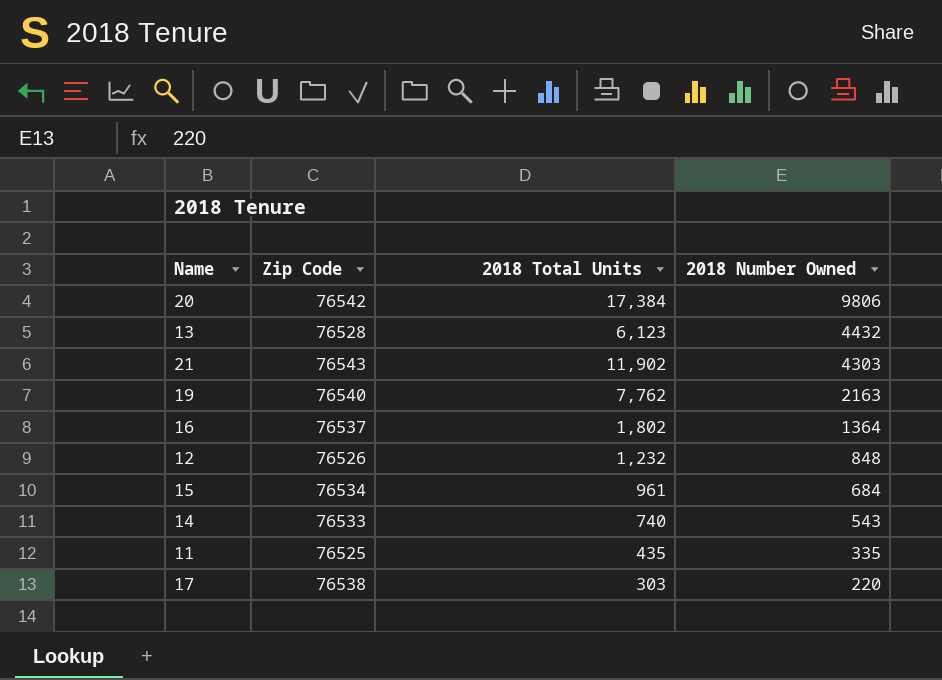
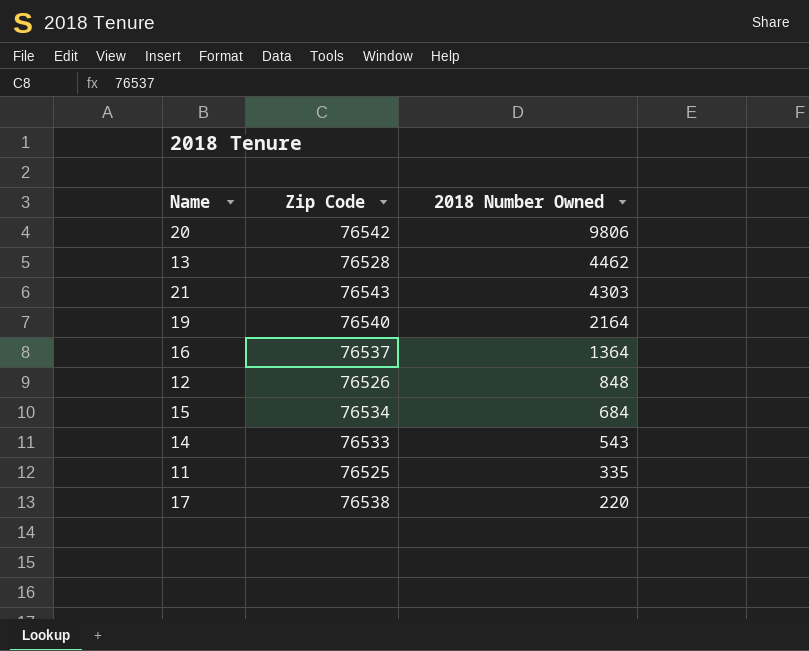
column 2018 Total Units | position: 3 -> none
13 | 2018 Number Owned: 4432 -> 4462
19 | 2018 Number Owned: 2163 -> 2164

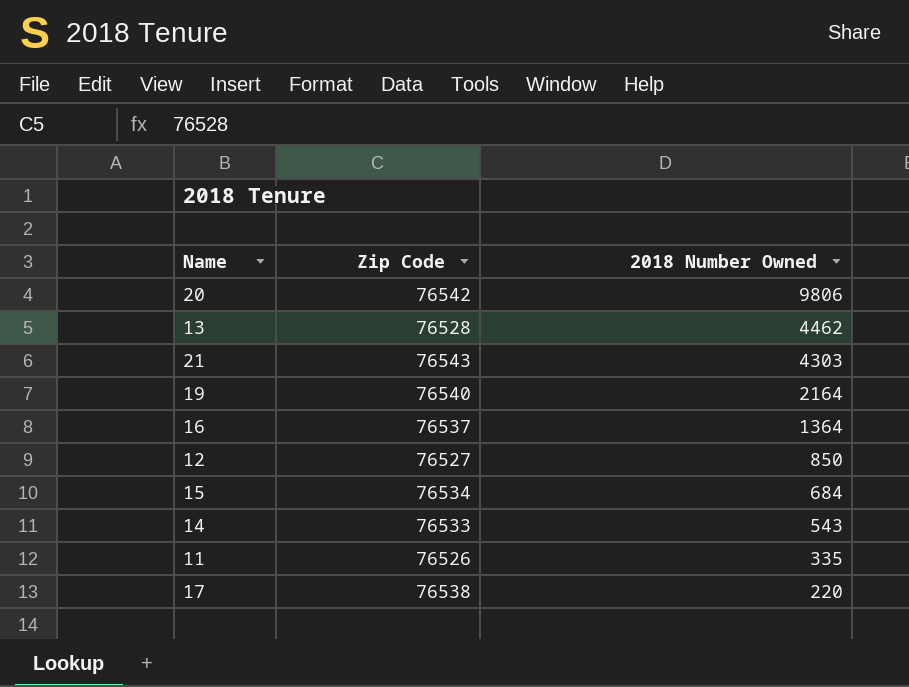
12 | Zip Code: 76526 -> 76527
12 | 2018 Number Owned: 848 -> 850
11 | Zip Code: 76525 -> 76526

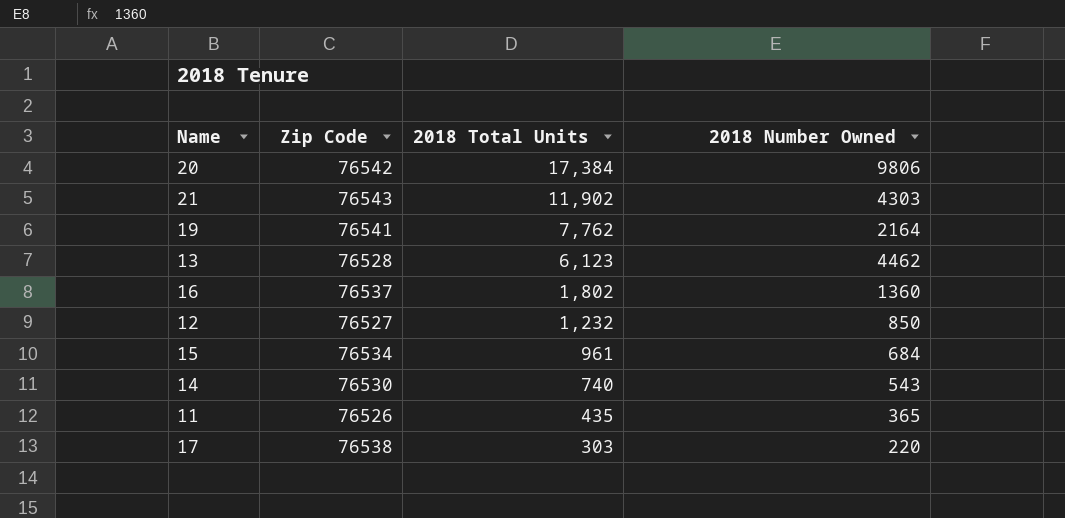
row order: 2018 Number Owned descending -> 2018 Total Units descending
column 2018 Total Units | position: none -> 3
19 | Zip Code: 76540 -> 76541
16 | 2018 Number Owned: 1364 -> 1360
14 | Zip Code: 76533 -> 76530
11 | 2018 Number Owned: 335 -> 365

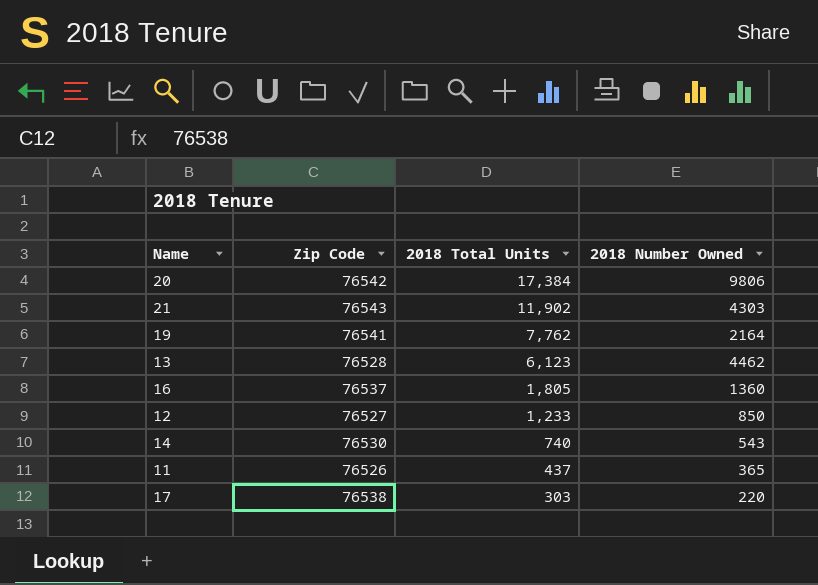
row 15: 76534 | 961 | 684 -> none
16 | 2018 Total Units: 1,802 -> 1,805
12 | 2018 Total Units: 1,232 -> 1,233
11 | 2018 Total Units: 435 -> 437

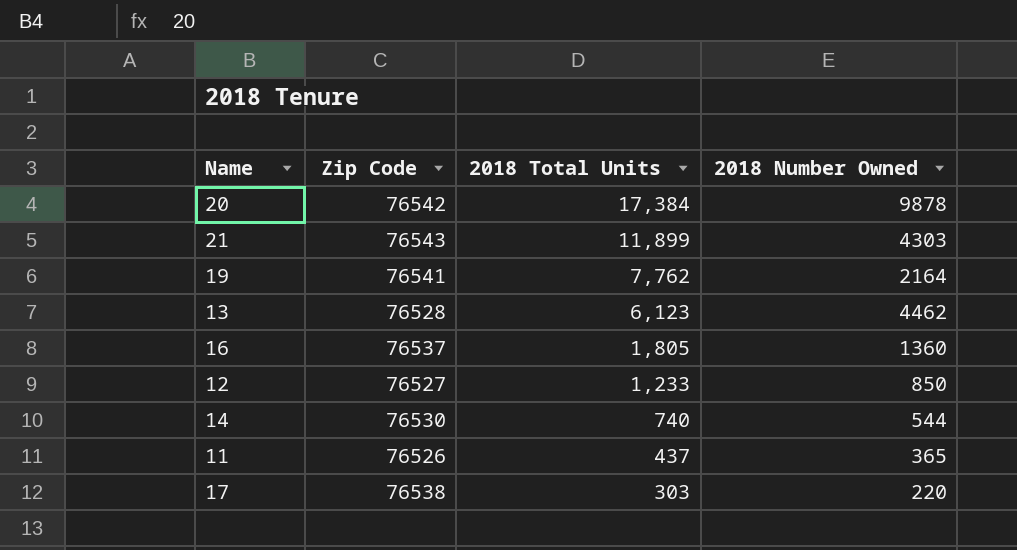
20 | 2018 Number Owned: 9806 -> 9878
21 | 2018 Total Units: 11,902 -> 11,899
14 | 2018 Number Owned: 543 -> 544

